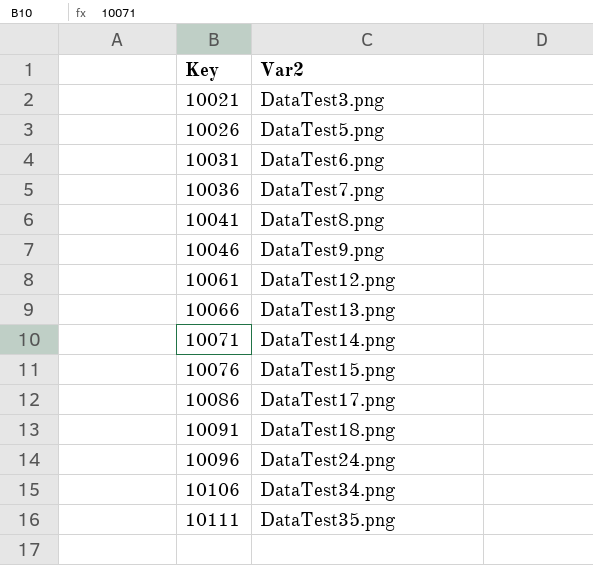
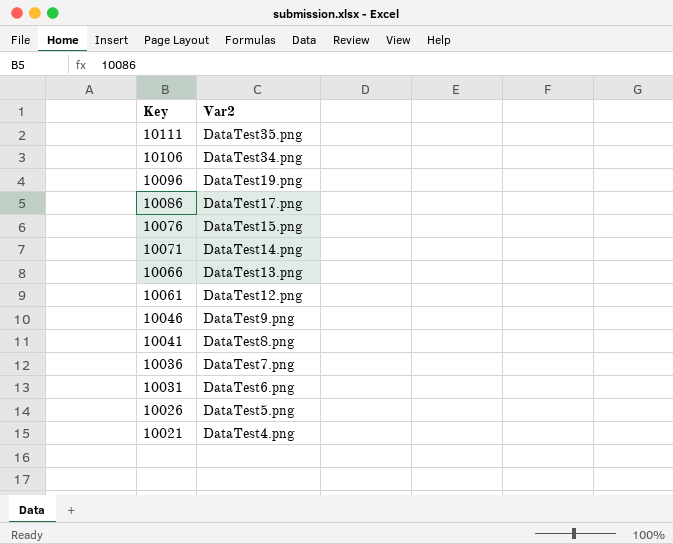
row order: Key ascending -> Key descending
row 10091: DataTest18.png -> none
10096 | Var2: DataTest24.png -> DataTest19.png
10021 | Var2: DataTest3.png -> DataTest4.png

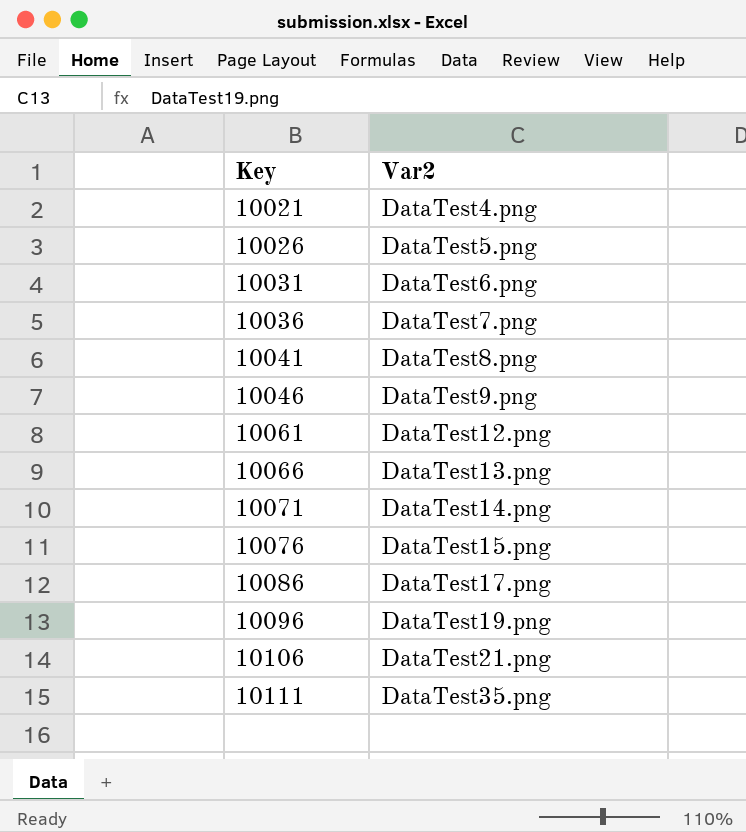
row order: Key descending -> Key ascending
10106 | Var2: DataTest34.png -> DataTest21.png

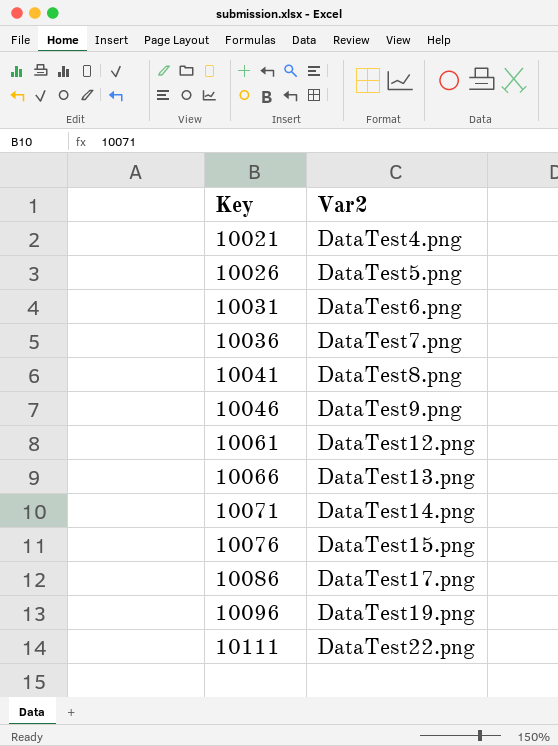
row 10106: DataTest21.png -> none
10111 | Var2: DataTest35.png -> DataTest22.png

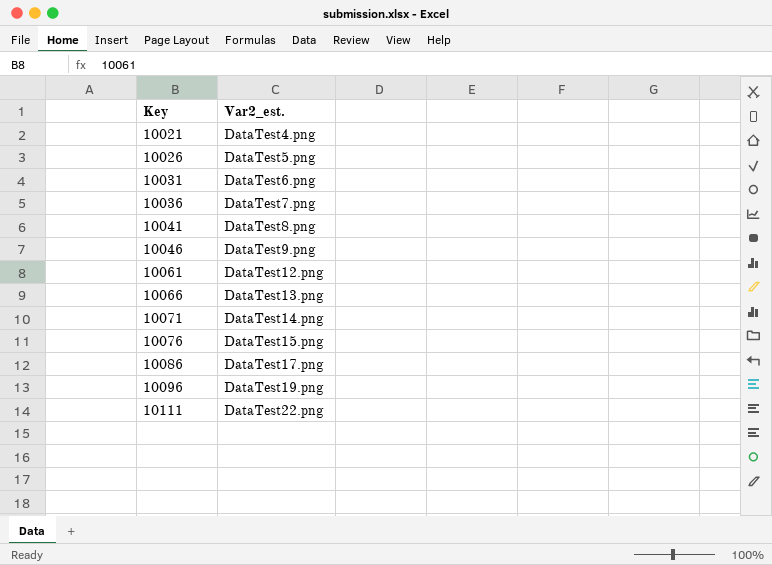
column name: Var2 -> Var2_est.

